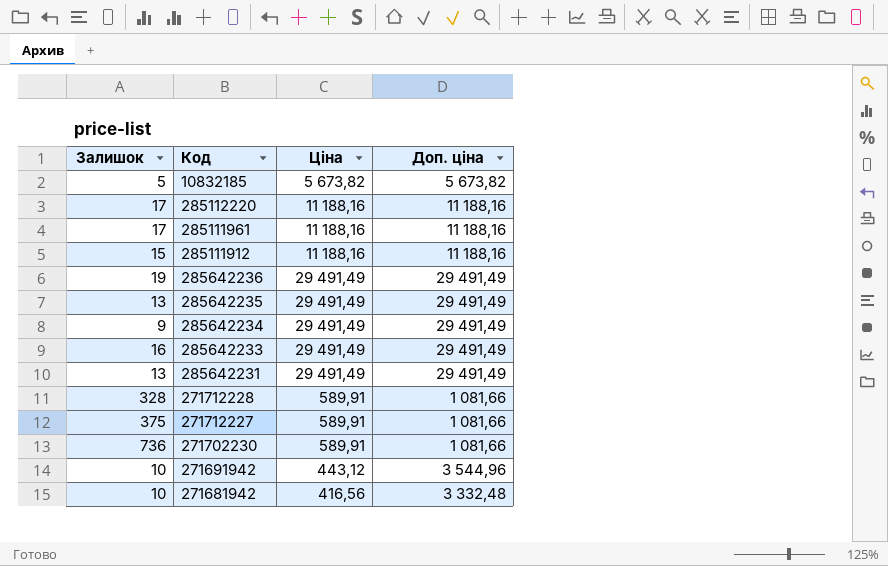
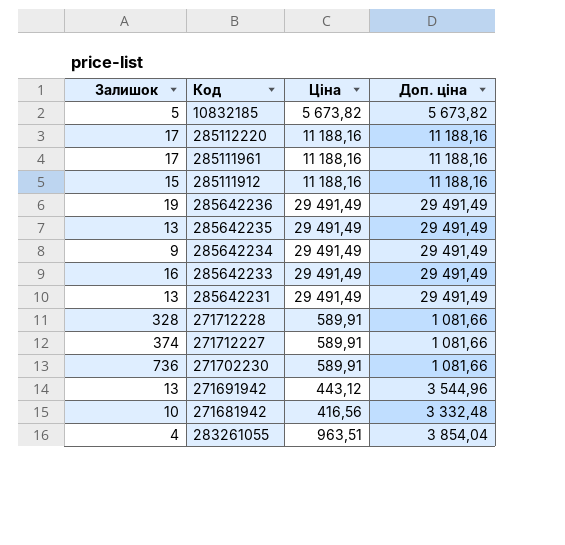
271712227 | Залишок: 375 -> 374
271691942 | Залишок: 10 -> 13
row 283261055: none -> 4 | 963,51 | 3 854,04

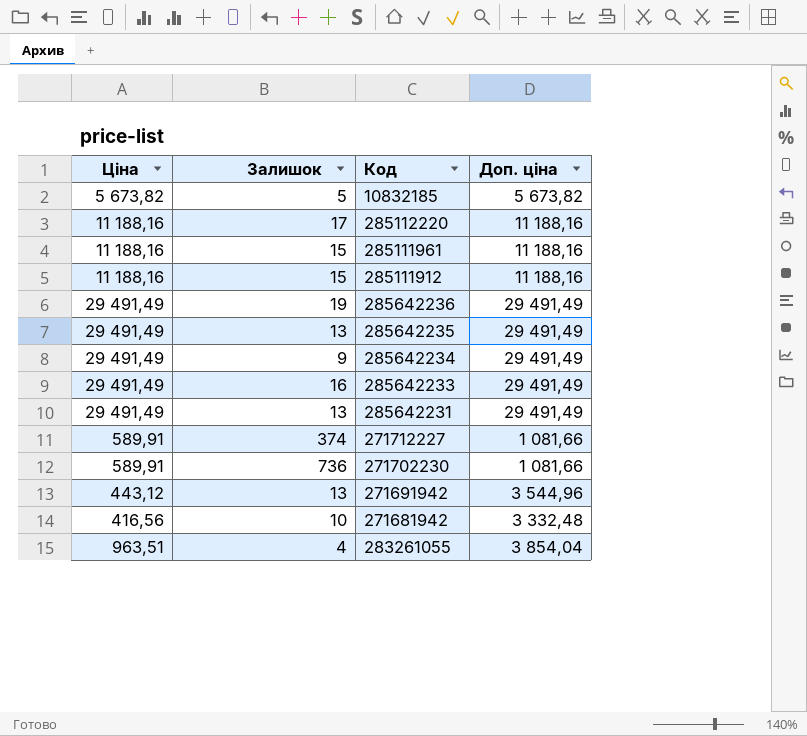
column Ціна | position: 3 -> 1
row 271712228: 328 | 589,91 | 1 081,66 -> none
285111961 | Залишок: 17 -> 15

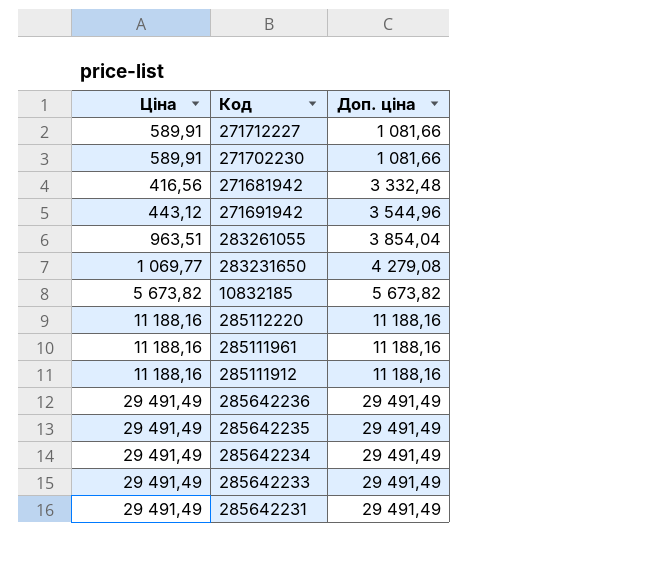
row order: none -> Доп. ціна ascending
column Залишок | position: 2 -> none
row 283231650: none -> 1 069,77 | 4 279,08

